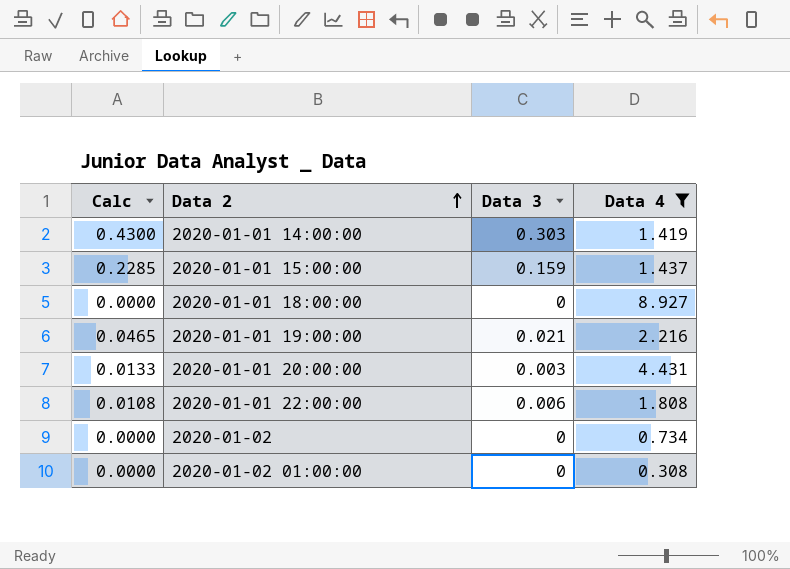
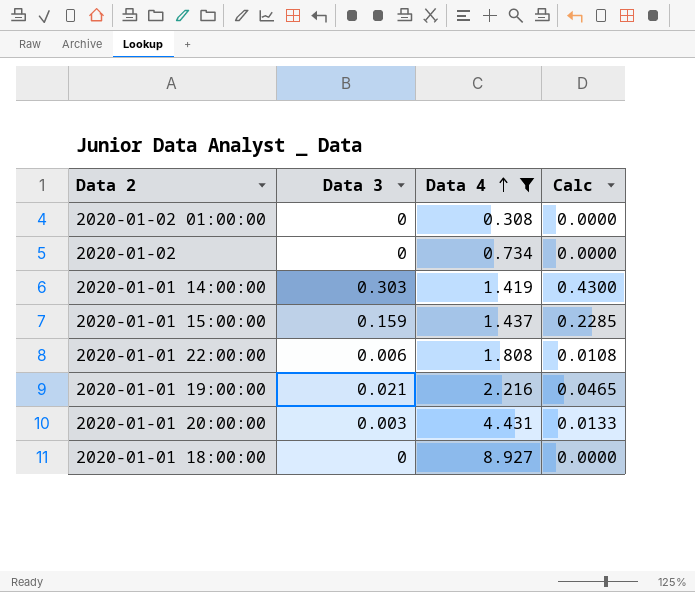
row order: Data 2 ascending -> Data 4 ascending
column Calc | position: 1 -> 4

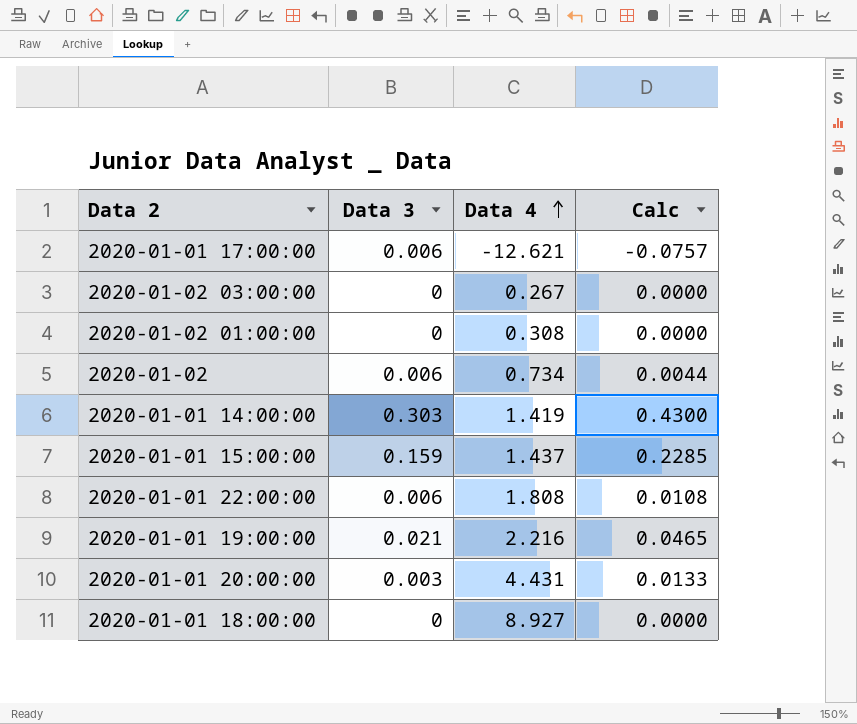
filter: Data 4 >= 0.308 -> none
2020-01-02 | Data 3: 0 -> 0.006
2020-01-02 | Calc: 0.0000 -> 0.0044

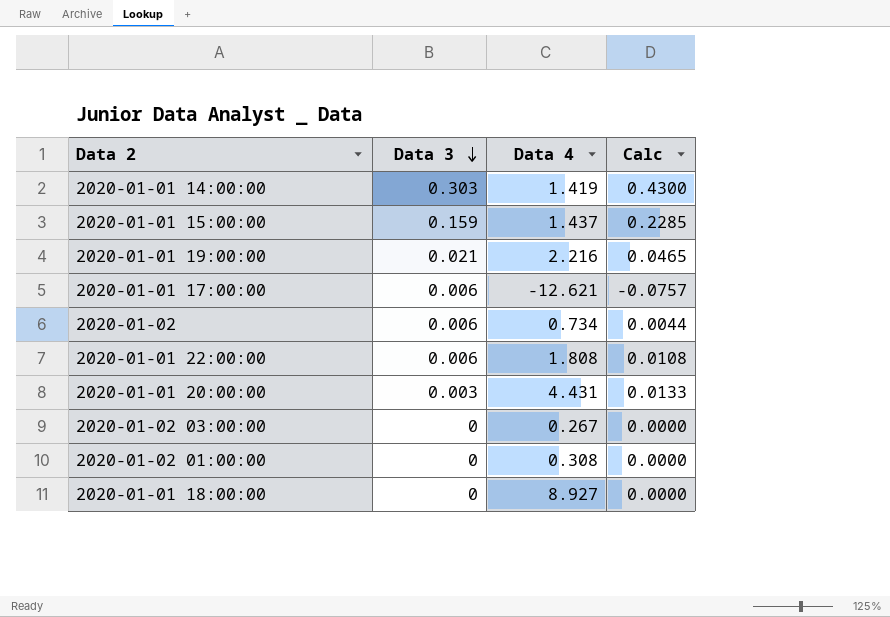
row order: Data 4 ascending -> Data 3 descending

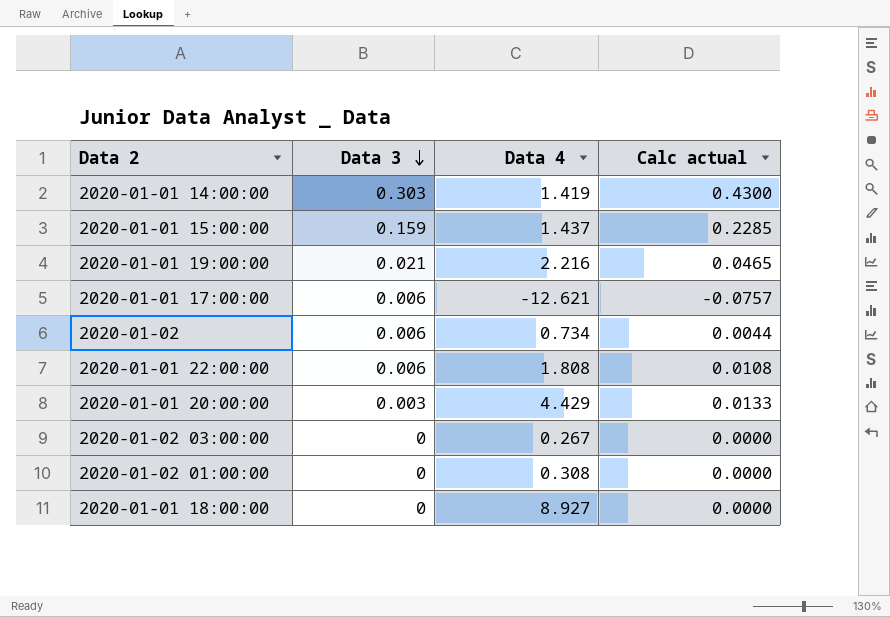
column name: Calc -> Calc actual
2020-01-01 20:00:00 | Data 4: 4.431 -> 4.429

